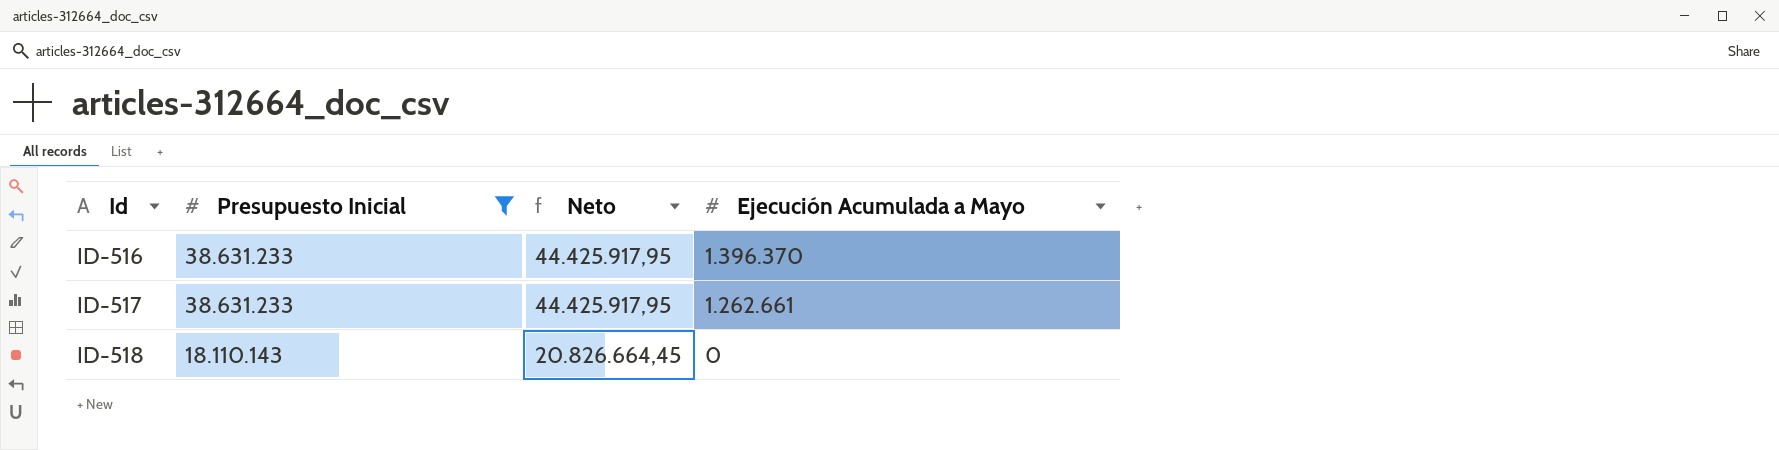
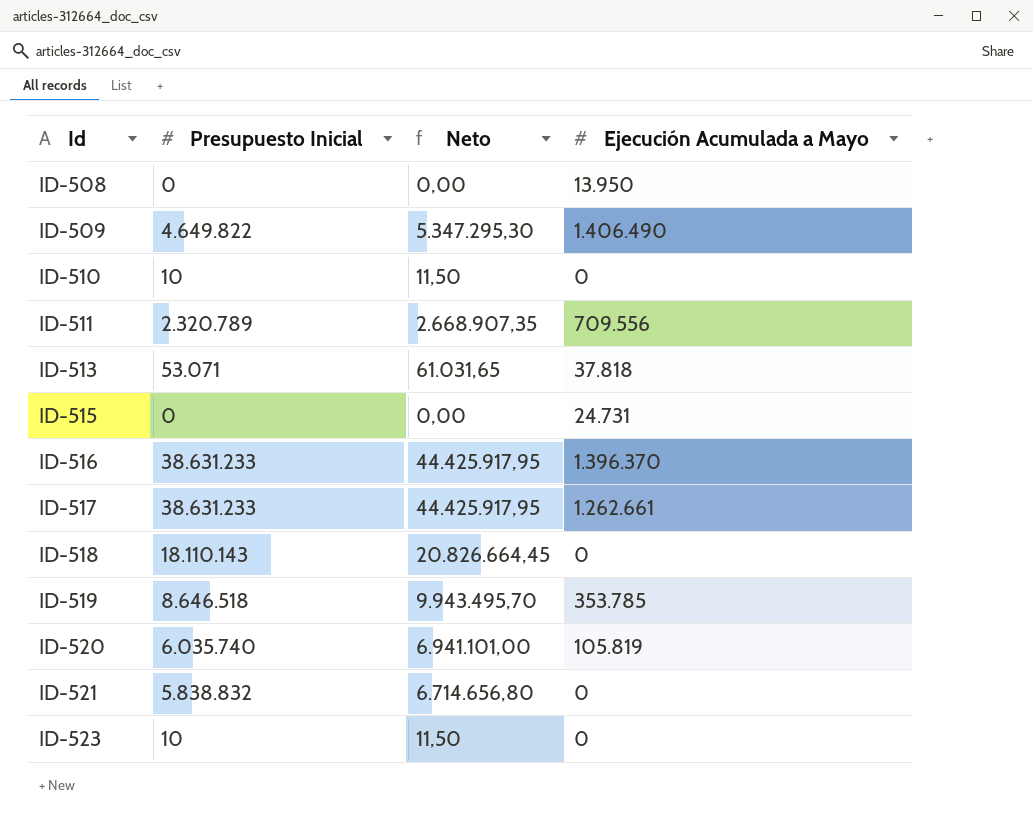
filter: Presupuesto Inicial >= 18.110.143 -> none

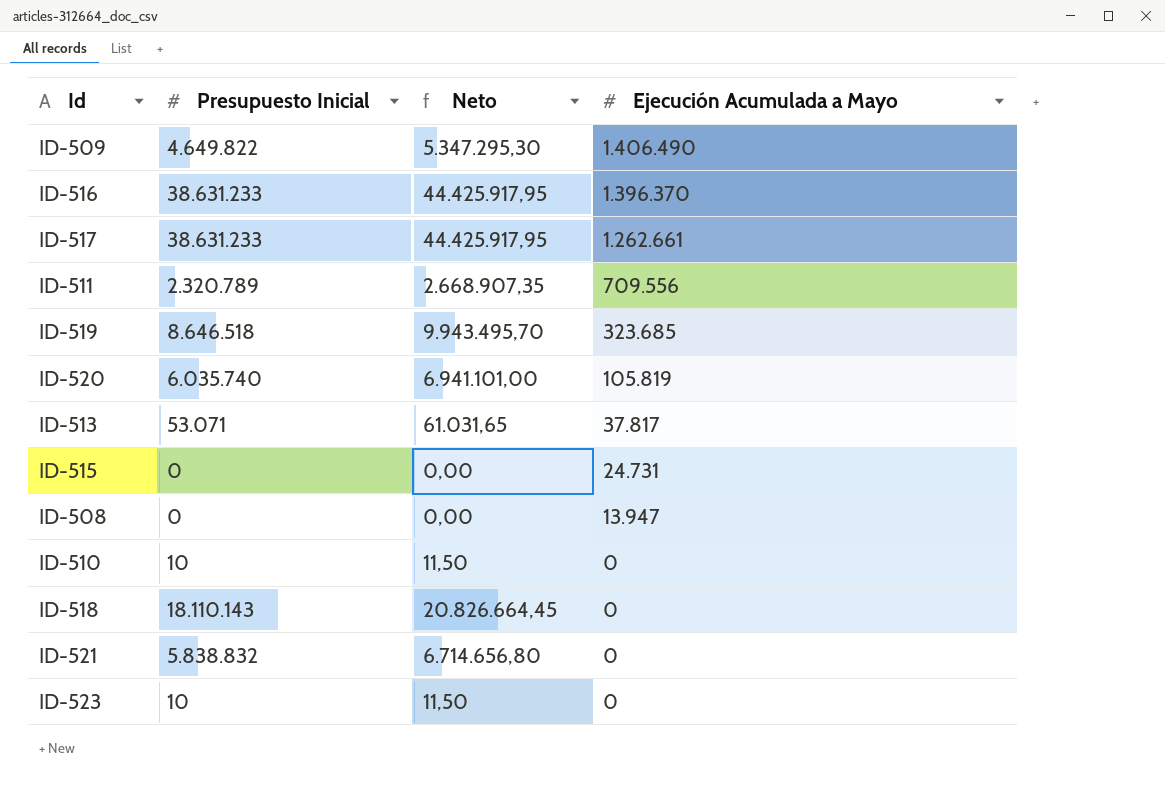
row order: Id ascending -> Ejecución Acumulada a Mayo descending
ID-519 | Ejecución Acumulada a Mayo: 353.785 -> 323.685
ID-513 | Ejecución Acumulada a Mayo: 37.818 -> 37.817
ID-508 | Ejecución Acumulada a Mayo: 13.950 -> 13.947

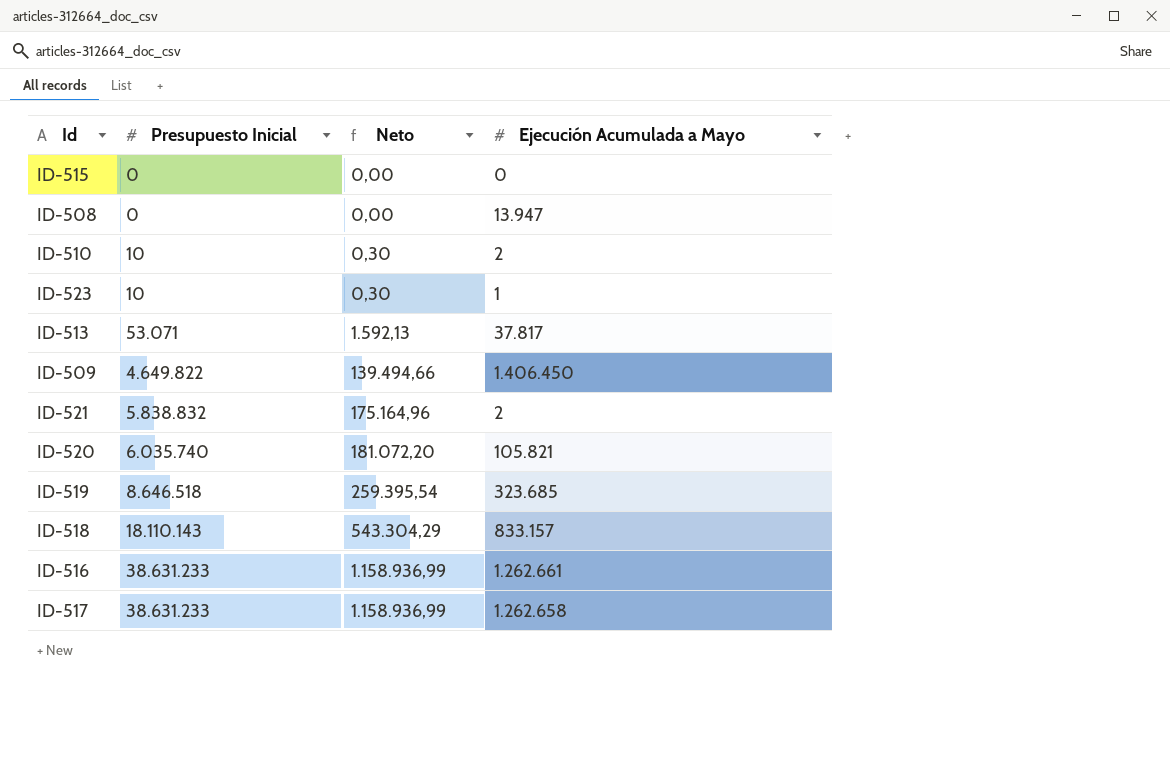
row order: Ejecución Acumulada a Mayo descending -> Presupuesto Inicial ascending
column Neto | formula: [Presupuesto Inicial] * 1,15 -> [Presupuesto Inicial] * 0,03
row ID-511: 2.320.789 | 2.668.907,35 | 709.556 -> none
ID-515 | Ejecución Acumulada a Mayo: 24.731 -> 0
ID-510 | Ejecución Acumulada a Mayo: 0 -> 2
ID-523 | Ejecución Acumulada a Mayo: 0 -> 1
ID-509 | Ejecución Acumulada a Mayo: 1.406.490 -> 1.406.450
ID-521 | Ejecución Acumulada a Mayo: 0 -> 2
ID-520 | Ejecución Acumulada a Mayo: 105.819 -> 105.821
ID-518 | Ejecución Acumulada a Mayo: 0 -> 833.157
ID-516 | Ejecución Acumulada a Mayo: 1.396.370 -> 1.262.661
ID-517 | Ejecución Acumulada a Mayo: 1.262.661 -> 1.262.658

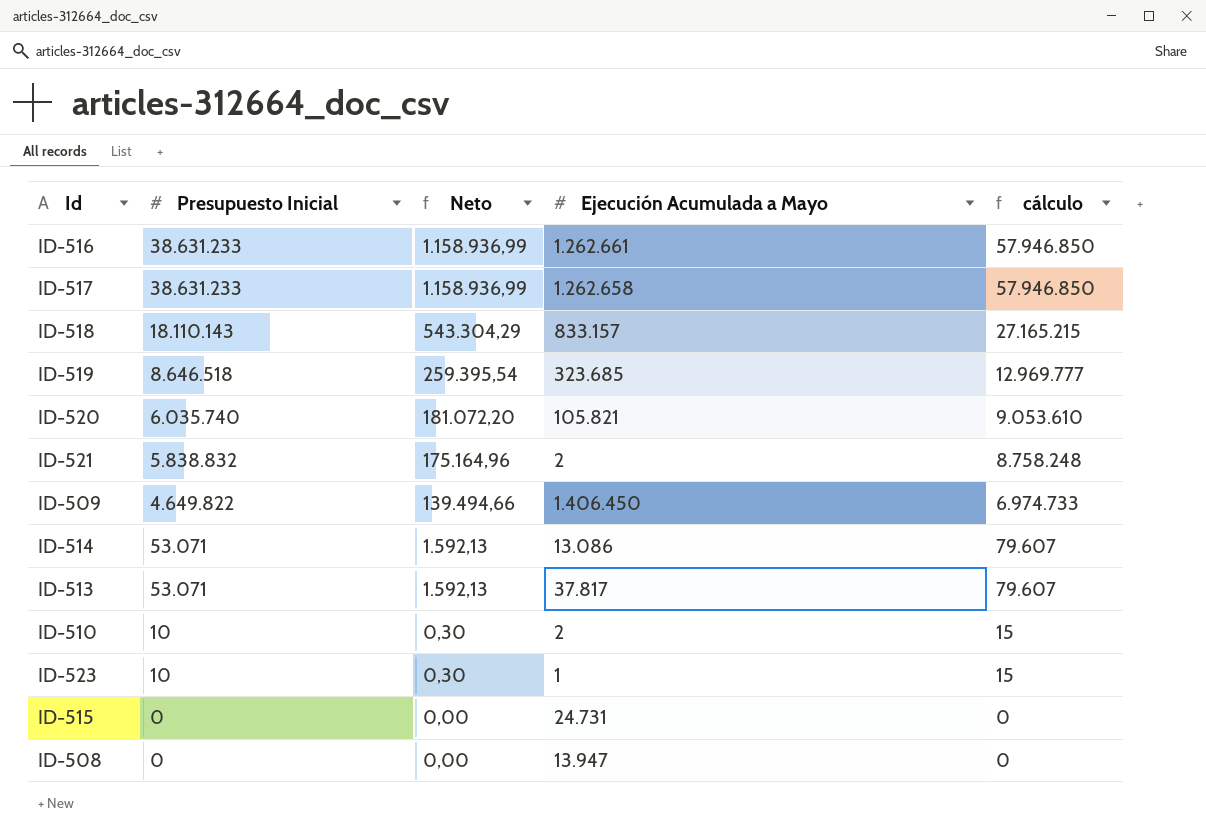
row order: Presupuesto Inicial ascending -> Presupuesto Inicial descending
column cálculo | formula: none -> [Presupuesto Inicial] * 1,5
row ID-514: none -> 53.071 | 1.592,13 | 13.086 | 79.607
ID-515 | Ejecución Acumulada a Mayo: 0 -> 24.731

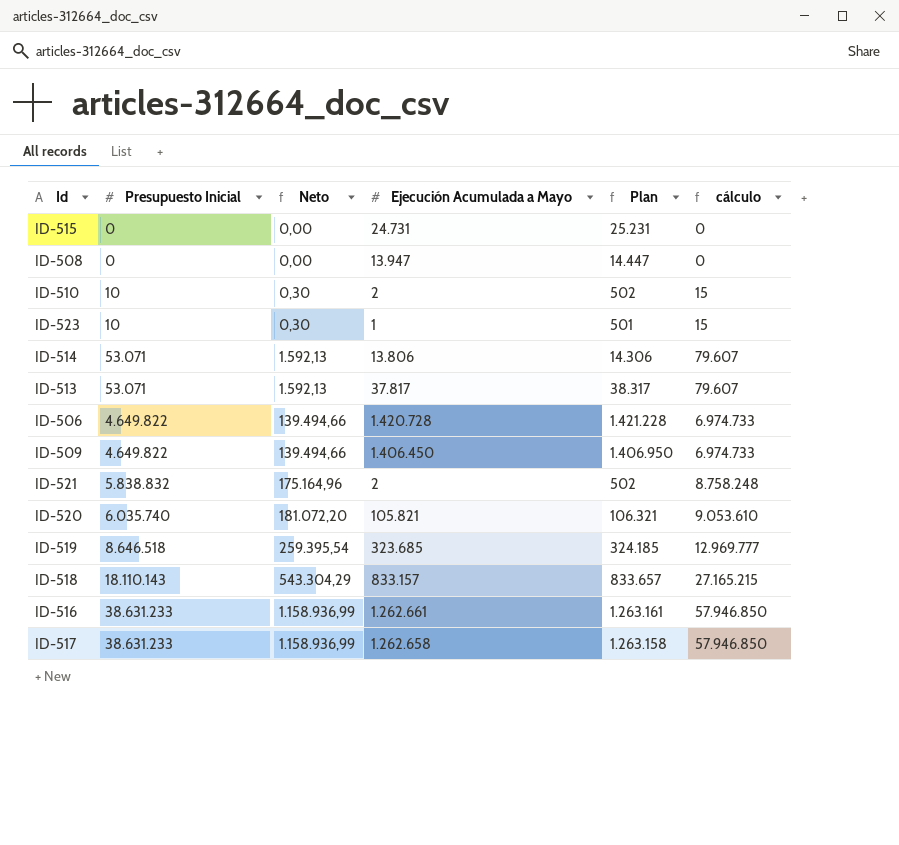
row order: Presupuesto Inicial descending -> Presupuesto Inicial ascending
column Plan | formula: none -> [Ejecución Acumulada a Mayo] + 500
ID-514 | Ejecución Acumulada a Mayo: 13.086 -> 13.806
row ID-506: none -> 4.649.822 | 139.494,66 | 1.420.728 | 1.421.228 | 6.974.733

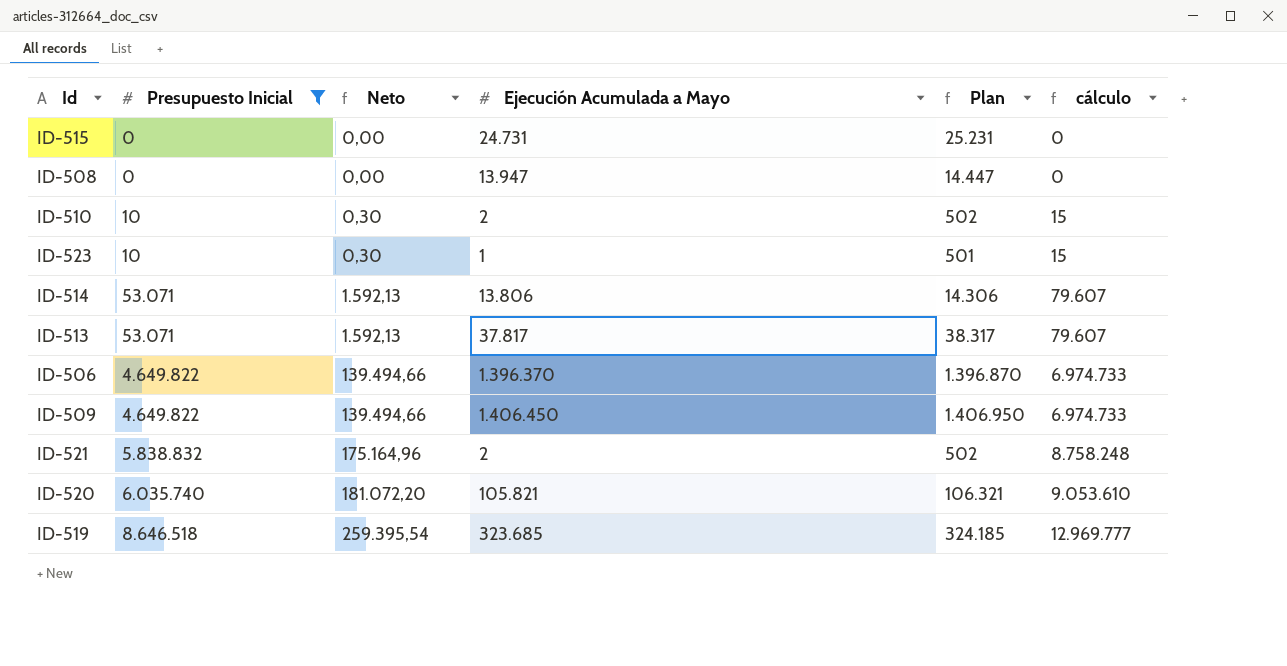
filter: none -> Presupuesto Inicial <= 8.646.518
ID-506 | Ejecución Acumulada a Mayo: 1.420.728 -> 1.396.370
ID-506 | Plan: 1.421.228 -> 1.396.870

